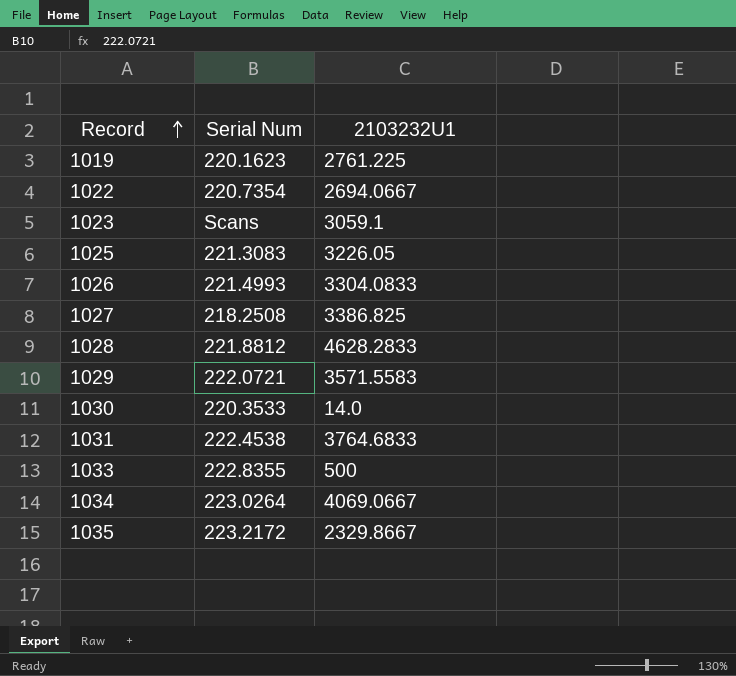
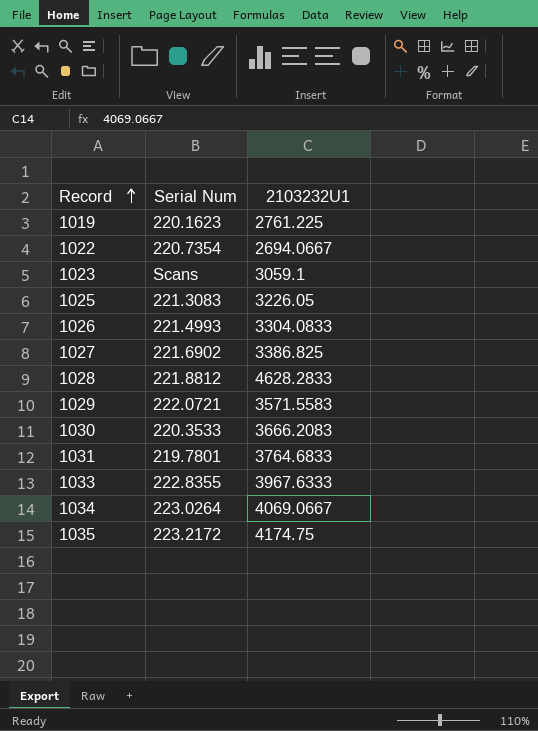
1027 | Serial Num: 218.2508 -> 221.6902
1030 | 2103232U1: 14.0 -> 3666.2083
1031 | Serial Num: 222.4538 -> 219.7801
1033 | 2103232U1: 500 -> 3967.6333
1035 | 2103232U1: 2329.8667 -> 4174.75

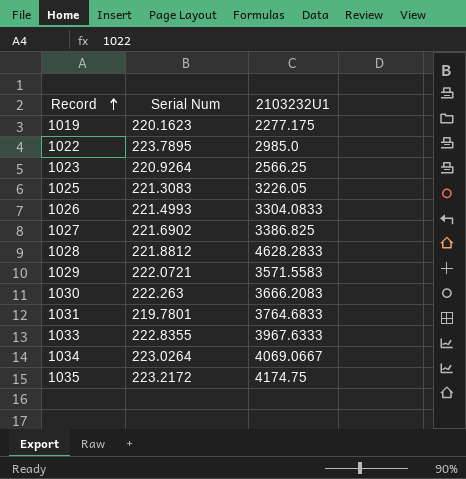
1019 | 2103232U1: 2761.225 -> 2277.175
1022 | Serial Num: 220.7354 -> 223.7895
1022 | 2103232U1: 2694.0667 -> 2985.0
1023 | Serial Num: Scans -> 220.9264
1023 | 2103232U1: 3059.1 -> 2566.25
1030 | Serial Num: 220.3533 -> 222.263

